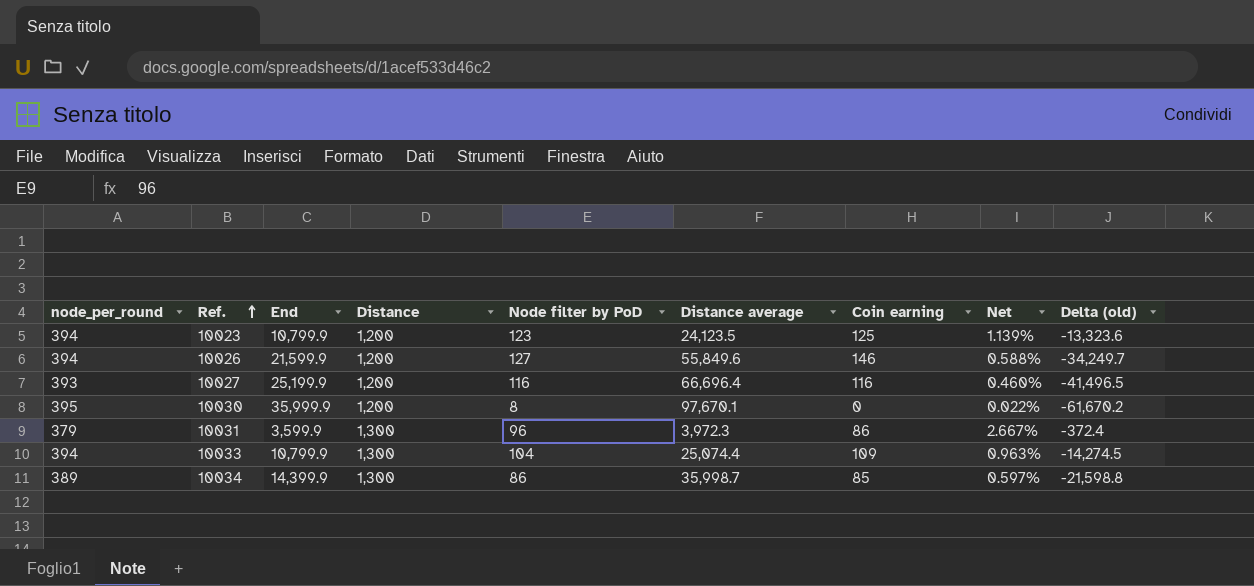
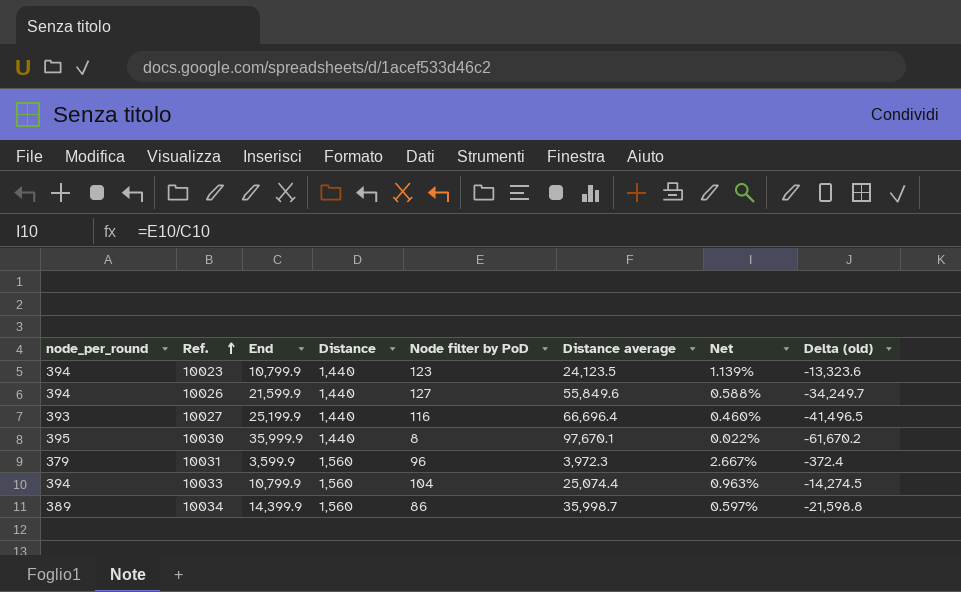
column Coin earning | position: 7 -> none
10023 | Distance: 1,200 -> 1,440
10026 | Distance: 1,200 -> 1,440
10027 | Distance: 1,200 -> 1,440
10030 | Distance: 1,200 -> 1,440
10031 | Distance: 1,300 -> 1,560
10033 | Distance: 1,300 -> 1,560
10034 | Distance: 1,300 -> 1,560

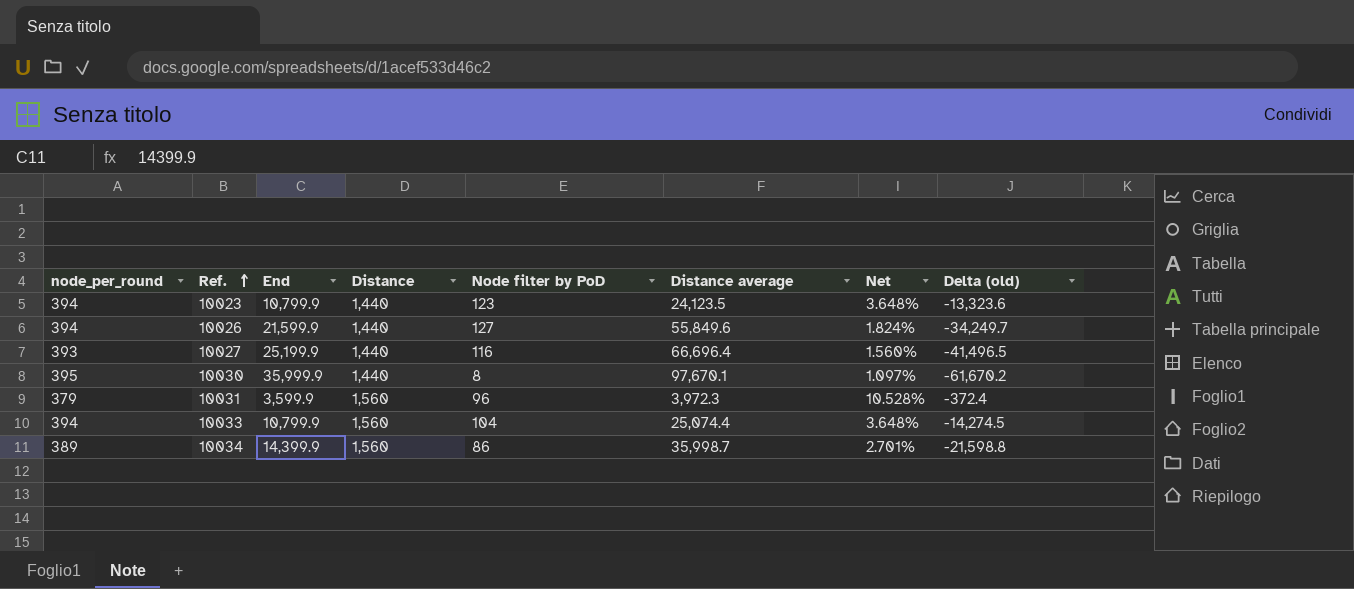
column Net | formula: [Node filter by PoD] / [End] -> [node_per_round] / [End]

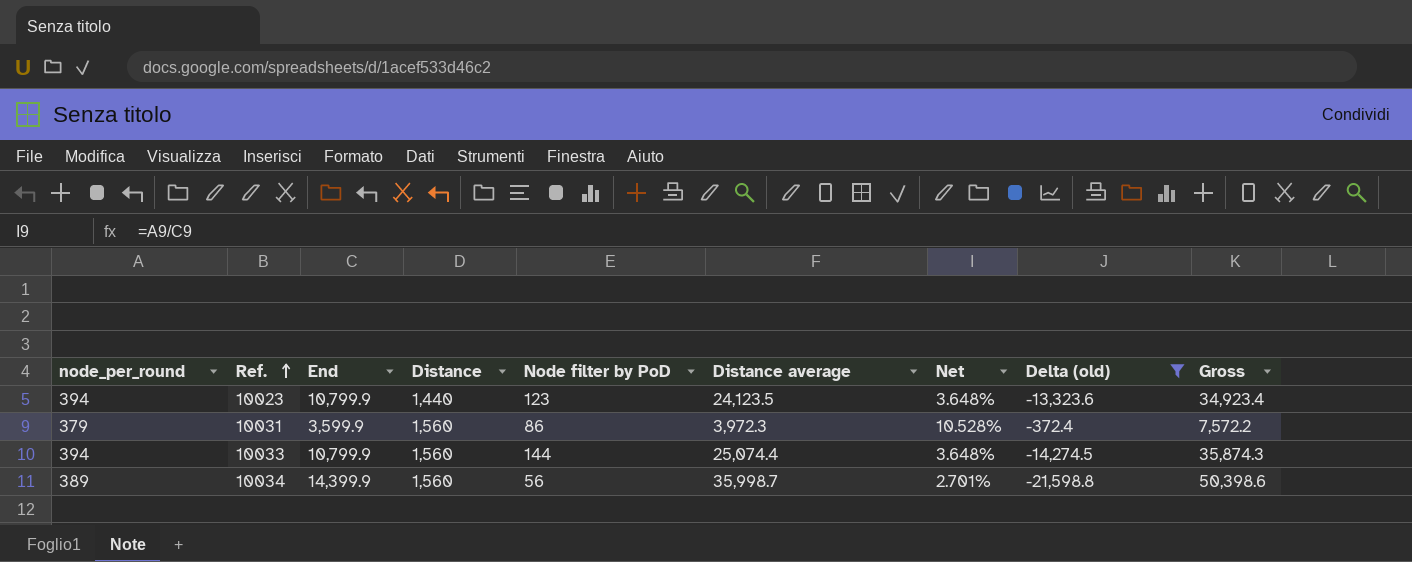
filter: none -> Delta (old) >= -21,598.8
column Gross | formula: none -> [End] + [Distance average]
10031 | Node filter by PoD: 96 -> 86
10033 | Node filter by PoD: 104 -> 144
10034 | Node filter by PoD: 86 -> 56

